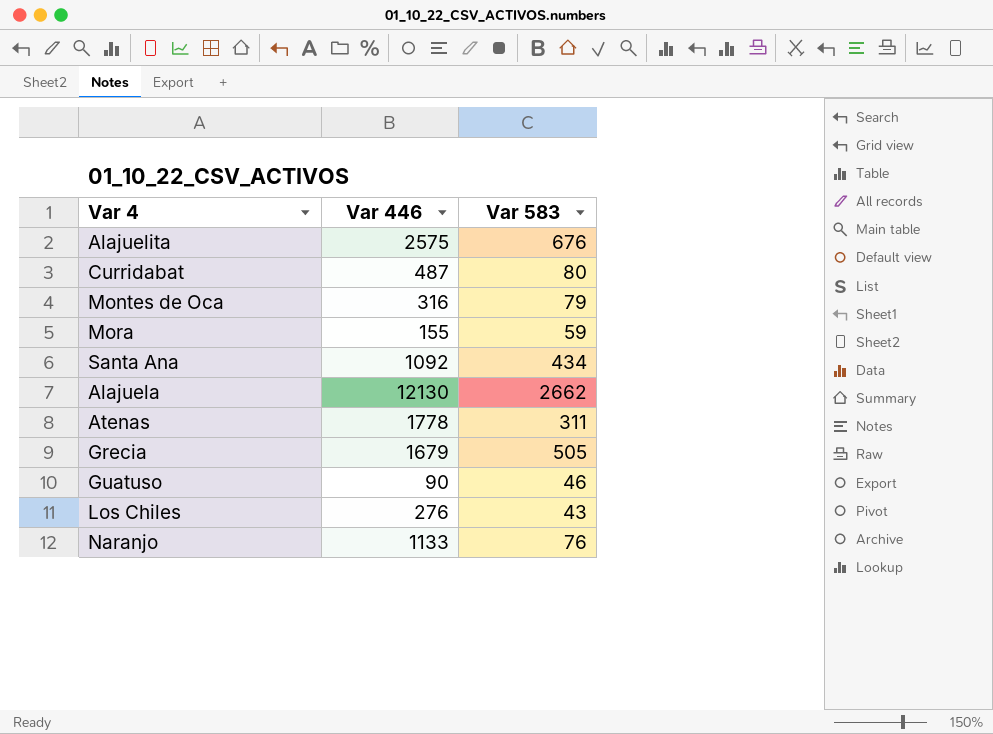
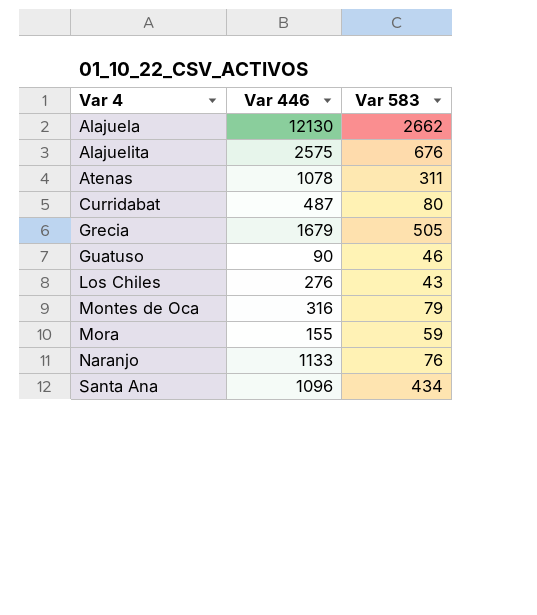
row order: none -> Var 4 ascending
Atenas | Var 446: 1778 -> 1078
Santa Ana | Var 446: 1092 -> 1096

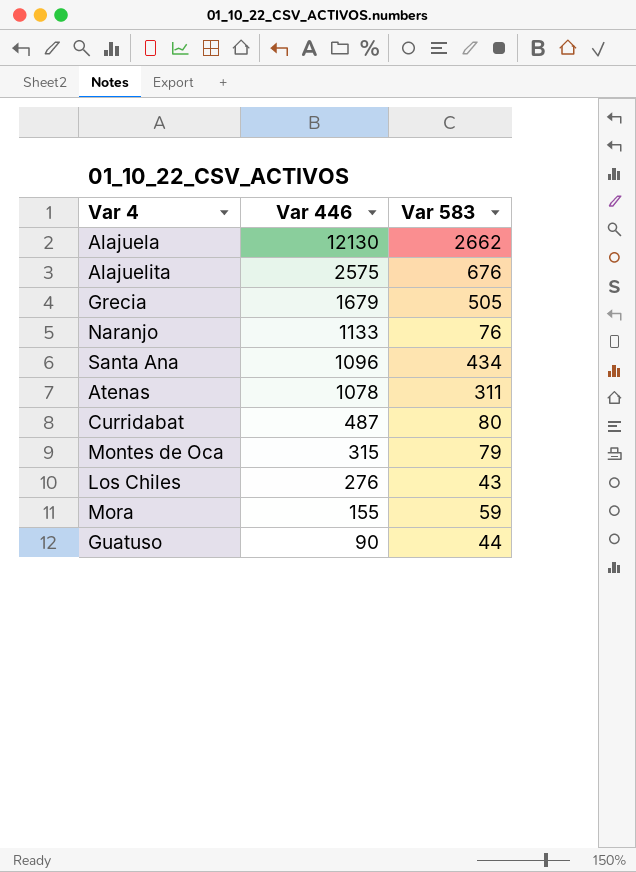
row order: Var 4 ascending -> Var 446 descending
Montes de Oca | Var 446: 316 -> 315
Guatuso | Var 583: 46 -> 44

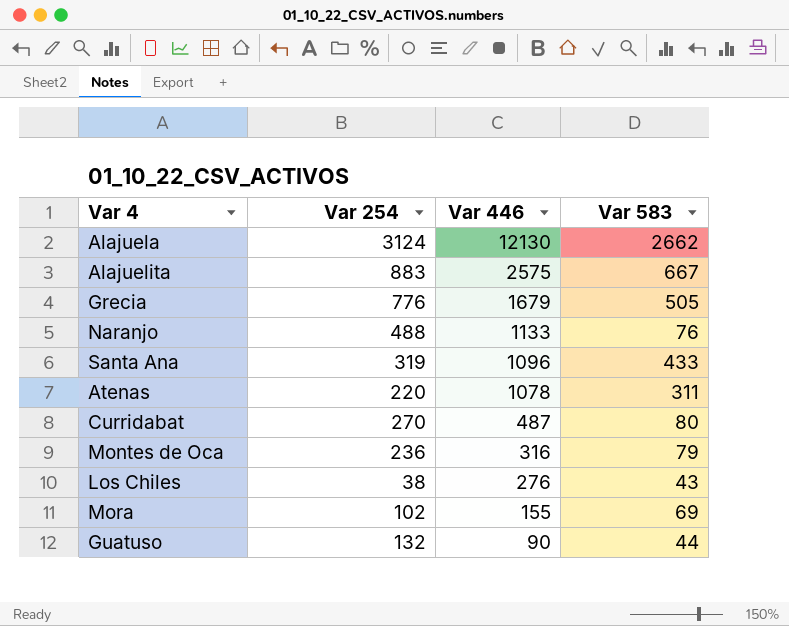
column Var 254 | position: none -> 2
Alajuelita | Var 583: 676 -> 667
Santa Ana | Var 583: 434 -> 433
Montes de Oca | Var 446: 315 -> 316
Mora | Var 583: 59 -> 69

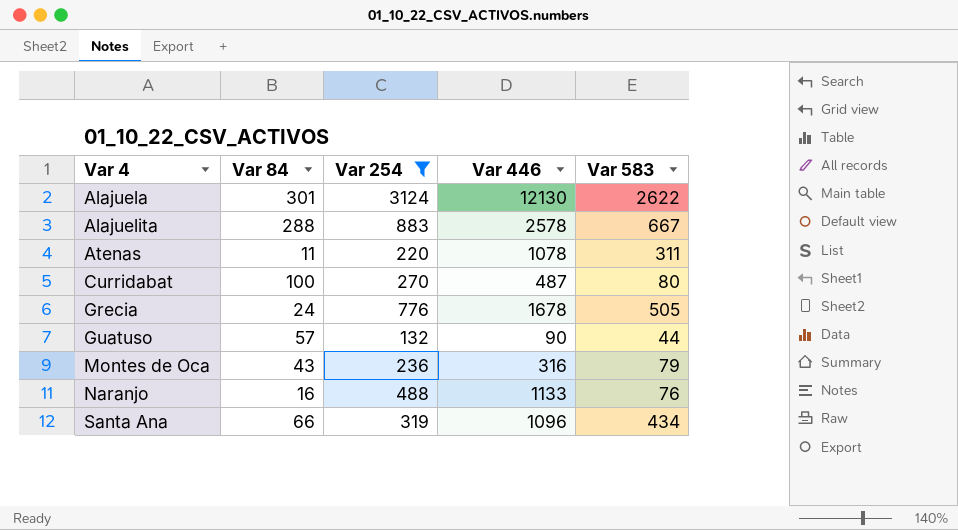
filter: none -> Var 254 >= 132
row order: Var 446 descending -> Var 4 ascending
column Var 84 | position: none -> 2
Alajuela | Var 583: 2662 -> 2622
Alajuelita | Var 446: 2575 -> 2578
Grecia | Var 446: 1679 -> 1678
Santa Ana | Var 583: 433 -> 434

